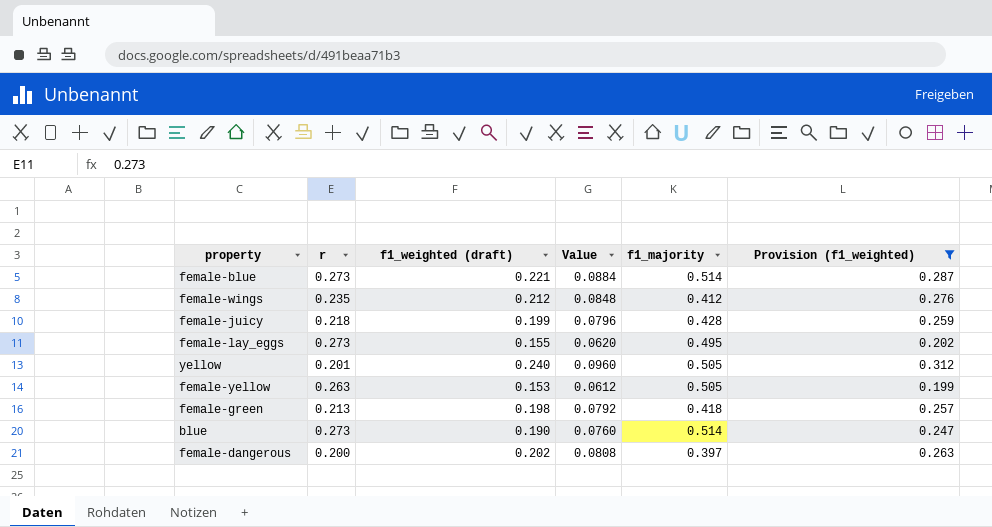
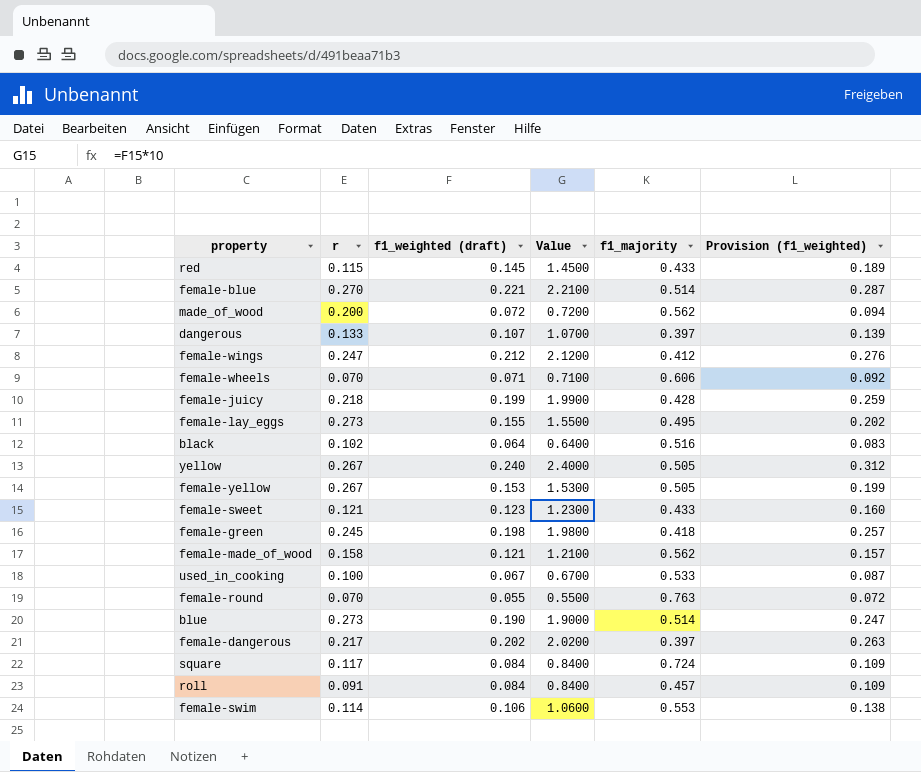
filter: Provision (f1_weighted) >= 0.199 -> none
column Value | formula: [f1_weighted (draft)] * 0.4 -> [f1_weighted (draft)] * 10
female-blue | r: 0.273 -> 0.270
female-wings | r: 0.235 -> 0.247
yellow | r: 0.201 -> 0.267
female-yellow | r: 0.263 -> 0.267
female-green | r: 0.213 -> 0.245
female-dangerous | r: 0.200 -> 0.217

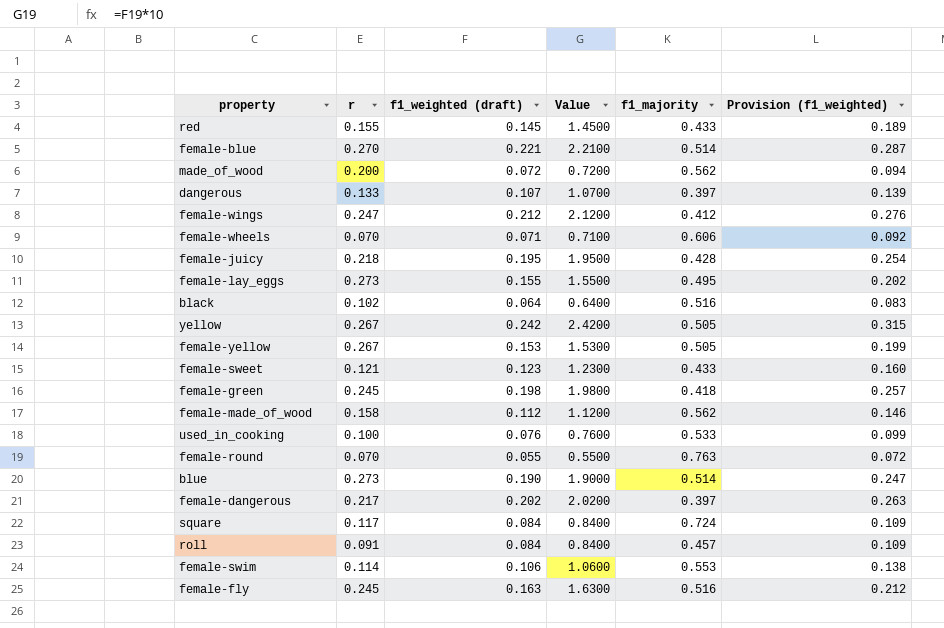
red | r: 0.115 -> 0.155
female-juicy | f1_weighted (draft): 0.199 -> 0.195
female-juicy | Value: 1.9900 -> 1.9500
female-juicy | Provision (f1_weighted): 0.259 -> 0.254
yellow | f1_weighted (draft): 0.240 -> 0.242
yellow | Value: 2.4000 -> 2.4200
yellow | Provision (f1_weighted): 0.312 -> 0.315
female-made_of_wood | f1_weighted (draft): 0.121 -> 0.112
female-made_of_wood | Value: 1.2100 -> 1.1200
female-made_of_wood | Provision (f1_weighted): 0.157 -> 0.146
used_in_cooking | f1_weighted (draft): 0.067 -> 0.076
used_in_cooking | Value: 0.6700 -> 0.7600
used_in_cooking | Provision (f1_weighted): 0.087 -> 0.099
row female-fly: none -> 0.245 | 0.163 | 1.6300 | 0.516 | 0.212

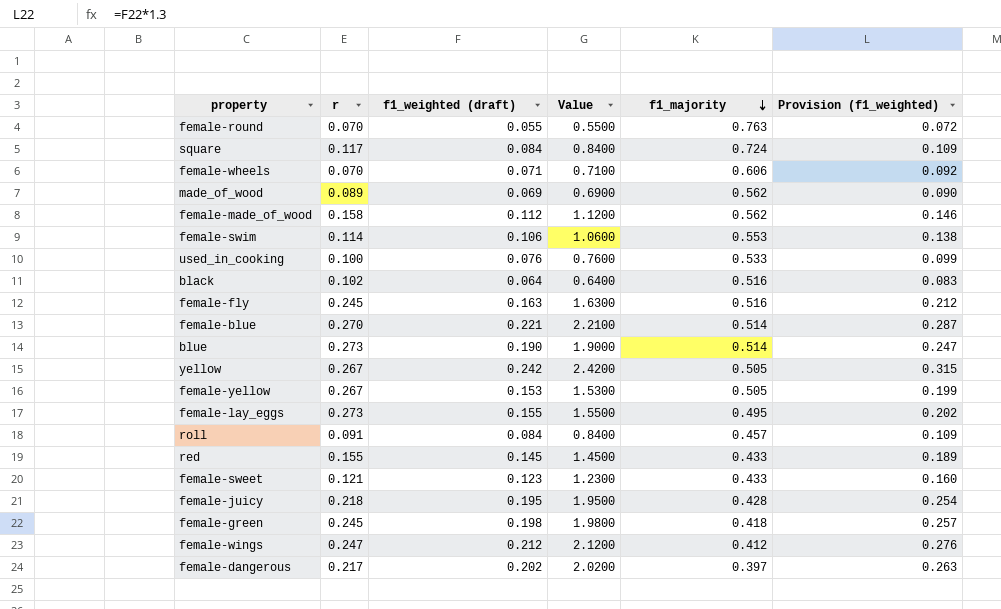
row order: none -> f1_majority descending
row dangerous: 0.133 | 0.107 | 1.0700 | 0.397 | 0.139 -> none
made_of_wood | r: 0.200 -> 0.089
made_of_wood | f1_weighted (draft): 0.072 -> 0.069
made_of_wood | Value: 0.7200 -> 0.6900
made_of_wood | Provision (f1_weighted): 0.094 -> 0.090

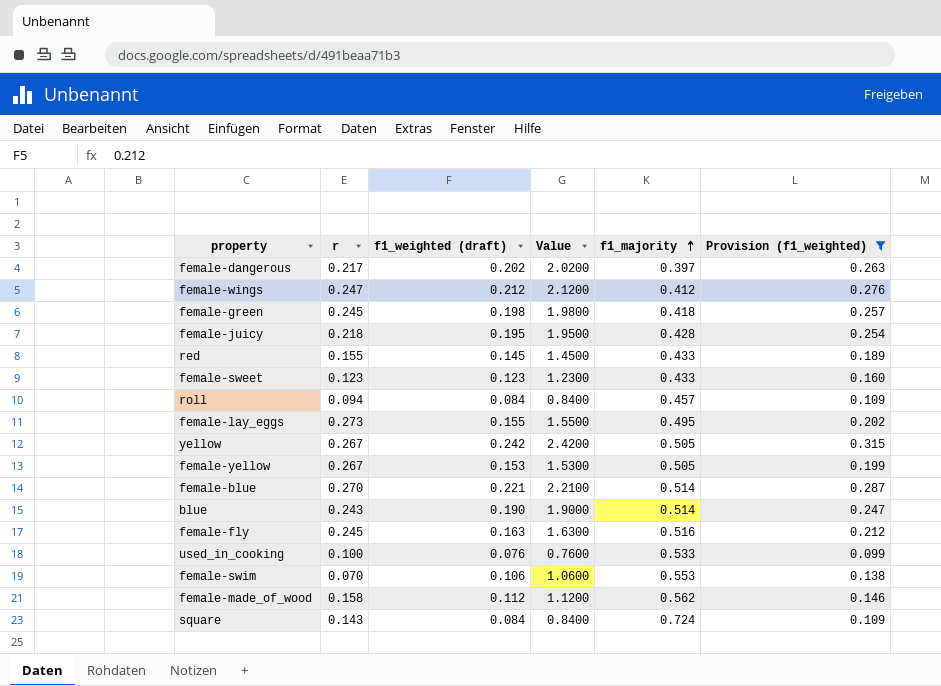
filter: none -> Provision (f1_weighted) >= 0.099
row order: f1_majority descending -> f1_majority ascending
female-sweet | r: 0.121 -> 0.123
roll | r: 0.091 -> 0.094
blue | r: 0.273 -> 0.243
female-swim | r: 0.114 -> 0.070
square | r: 0.117 -> 0.143

